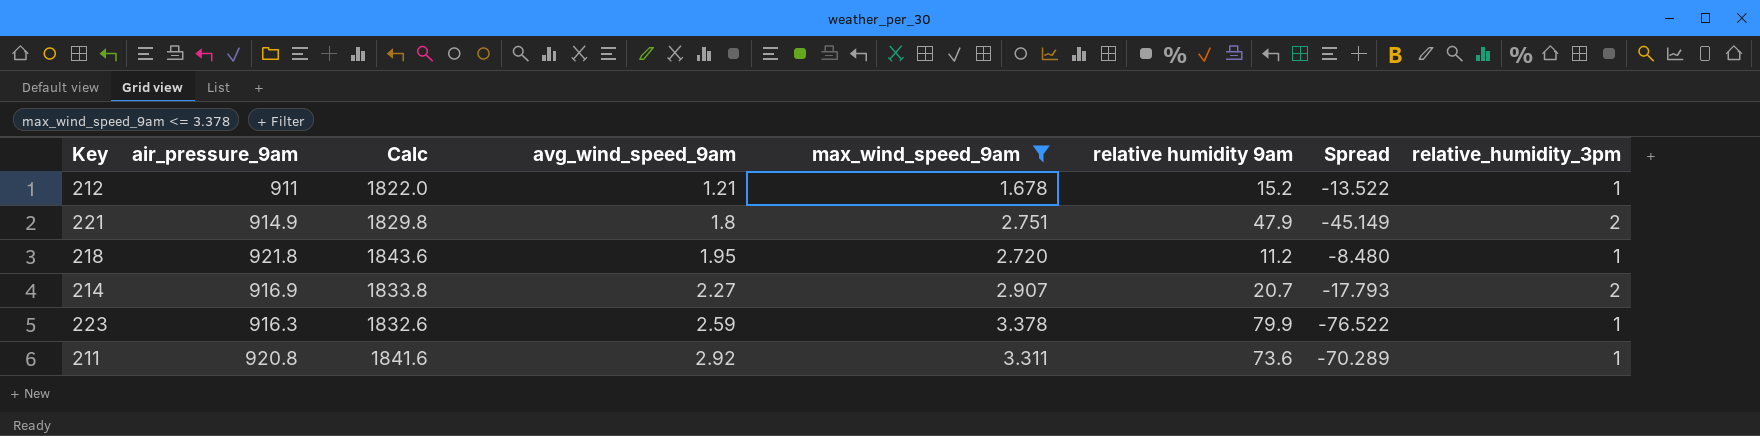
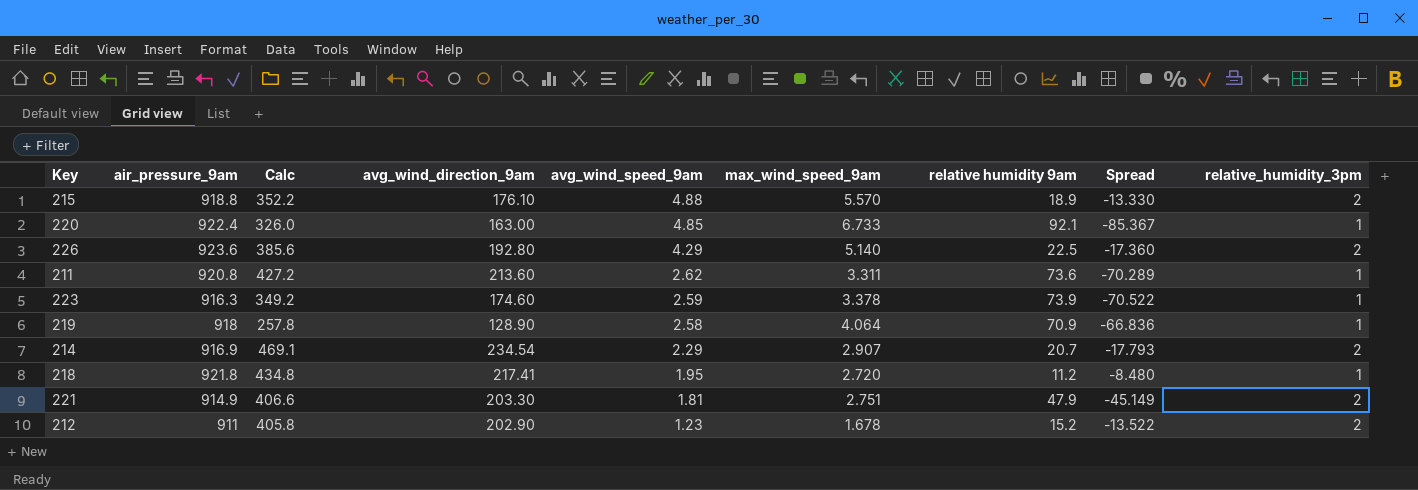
filter: max_wind_speed_9am <= 3.378 -> none
row order: avg_wind_speed_9am ascending -> avg_wind_speed_9am descending
column Calc | formula: [air_pressure_9am] * 2 -> [avg_wind_direction_9am] * 2
column avg_wind_direction_9am | position: none -> 4
211 | avg_wind_speed_9am: 2.92 -> 2.62
223 | relative humidity 9am: 79.9 -> 73.9
223 | Spread: -76.522 -> -70.522
214 | avg_wind_speed_9am: 2.27 -> 2.29
221 | avg_wind_speed_9am: 1.8 -> 1.81
212 | avg_wind_speed_9am: 1.21 -> 1.23
212 | relative_humidity_3pm: 1 -> 2

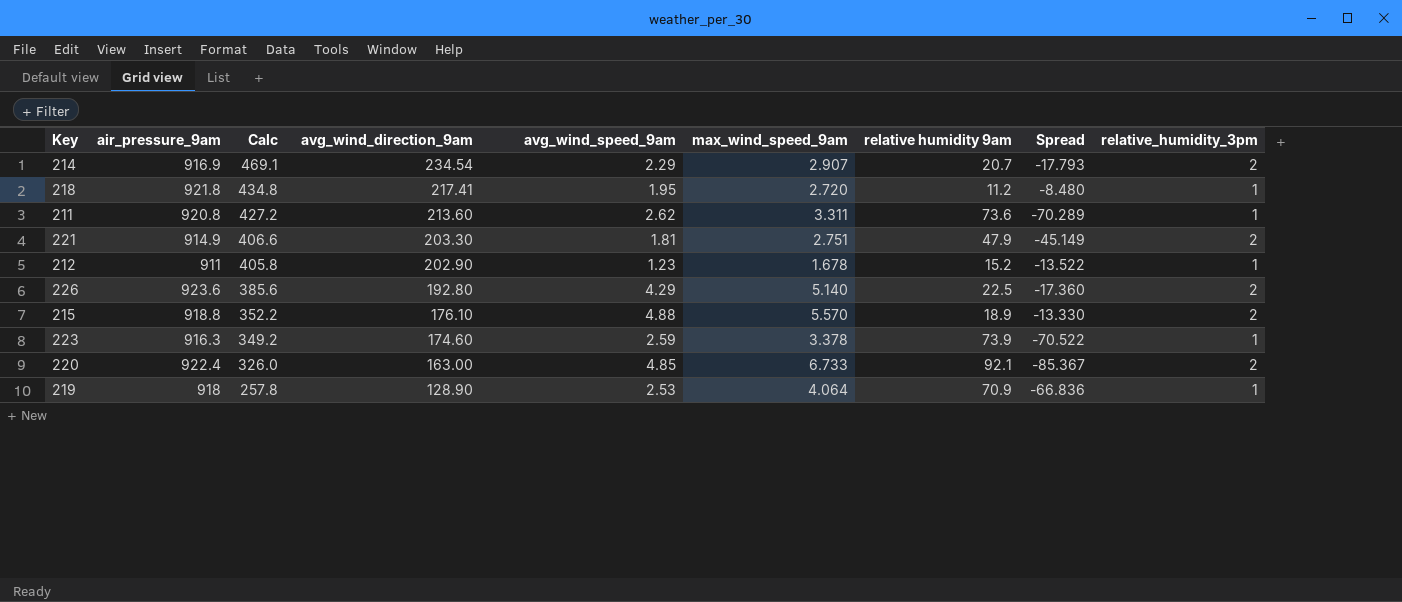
row order: avg_wind_speed_9am descending -> Calc descending
212 | relative_humidity_3pm: 2 -> 1
220 | relative_humidity_3pm: 1 -> 2
219 | avg_wind_speed_9am: 2.58 -> 2.53

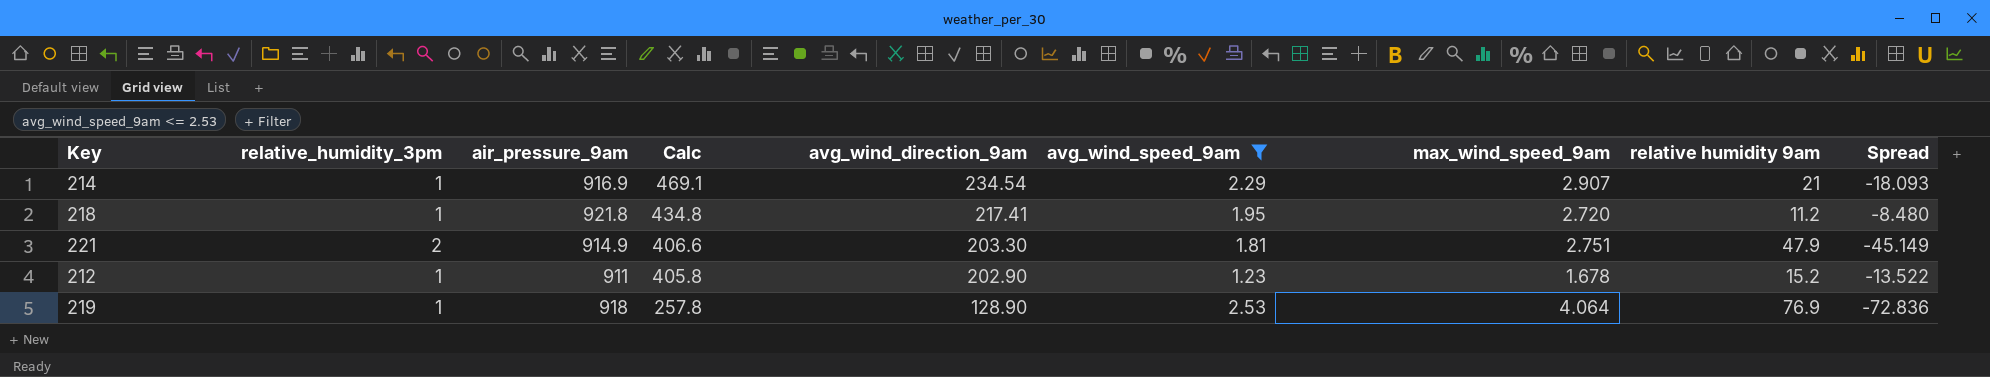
filter: none -> avg_wind_speed_9am <= 2.53
column relative_humidity_3pm | position: 9 -> 2
214 | relative_humidity_3pm: 2 -> 1
214 | relative humidity 9am: 20.7 -> 21
214 | Spread: -17.793 -> -18.093
219 | relative humidity 9am: 70.9 -> 76.9
219 | Spread: -66.836 -> -72.836

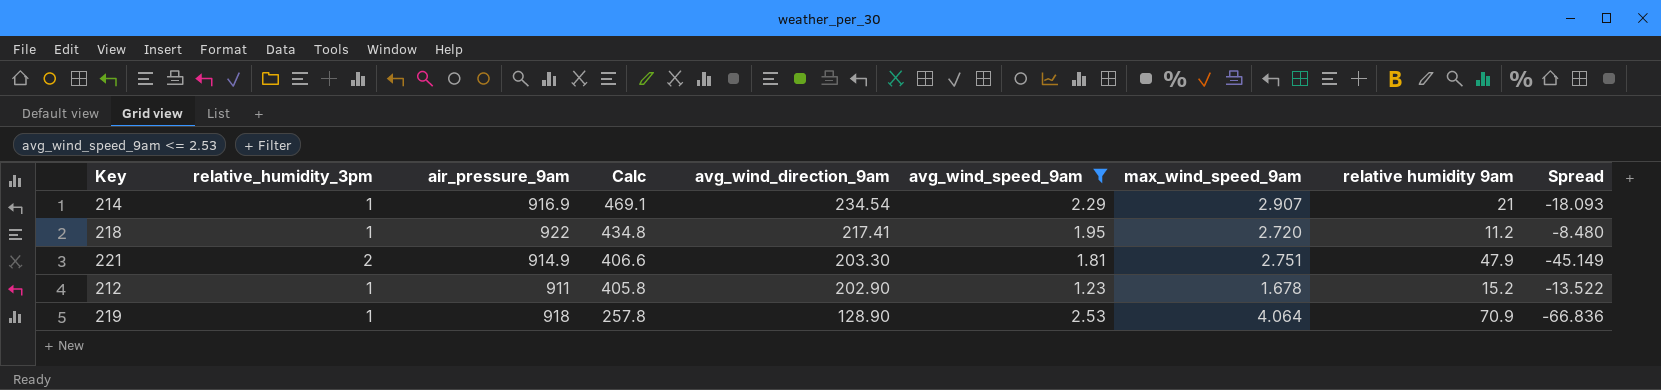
218 | air_pressure_9am: 921.8 -> 922
219 | relative humidity 9am: 76.9 -> 70.9
219 | Spread: -72.836 -> -66.836

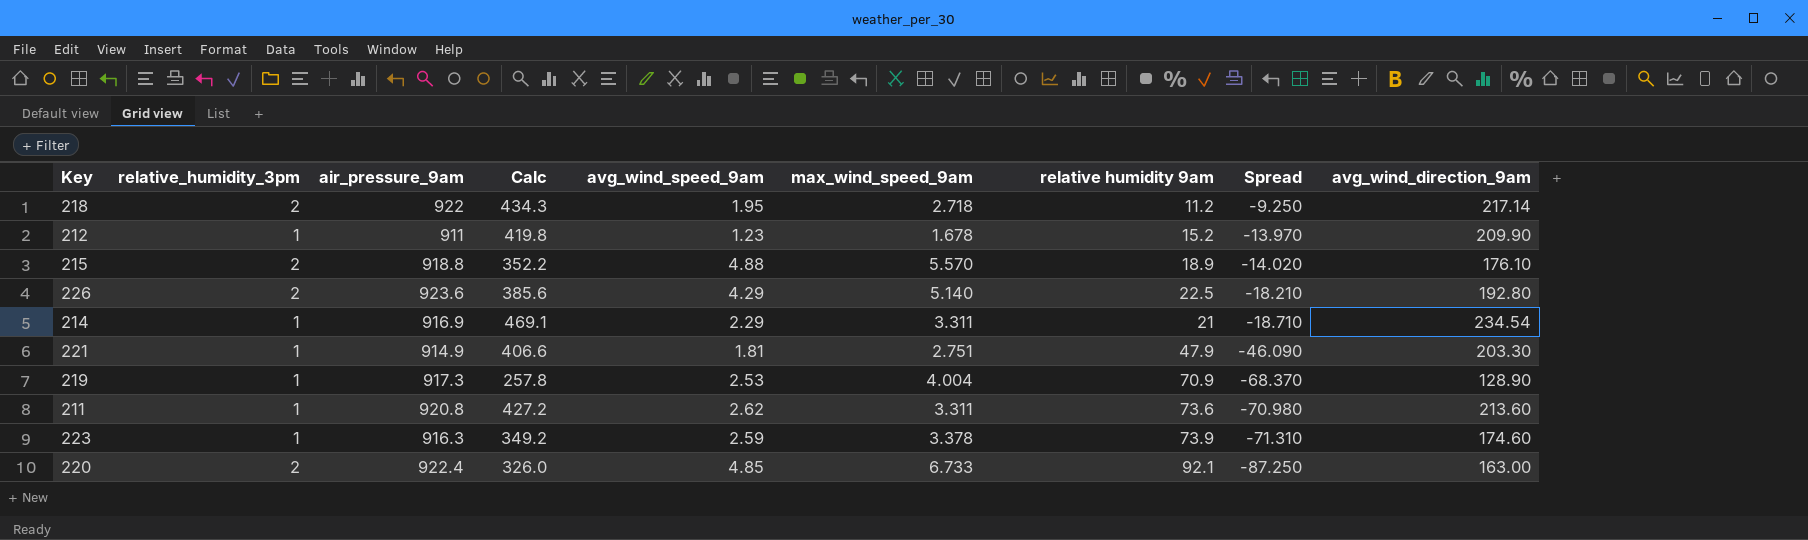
filter: avg_wind_speed_9am <= 2.53 -> none
row order: Calc descending -> Spread descending
column Spread | formula: [max_wind_speed_9am] - [relative humidity 9am] -> [avg_wind_speed_9am] - [relative humidity 9am]
column avg_wind_direction_9am | position: 5 -> 9
218 | relative_humidity_3pm: 1 -> 2
218 | Calc: 434.8 -> 434.3
218 | max_wind_speed_9am: 2.720 -> 2.718
218 | avg_wind_direction_9am: 217.41 -> 217.14
212 | Calc: 405.8 -> 419.8
212 | avg_wind_direction_9am: 202.90 -> 209.90
214 | max_wind_speed_9am: 2.907 -> 3.311
221 | relative_humidity_3pm: 2 -> 1
219 | air_pressure_9am: 918 -> 917.3
219 | max_wind_speed_9am: 4.064 -> 4.004

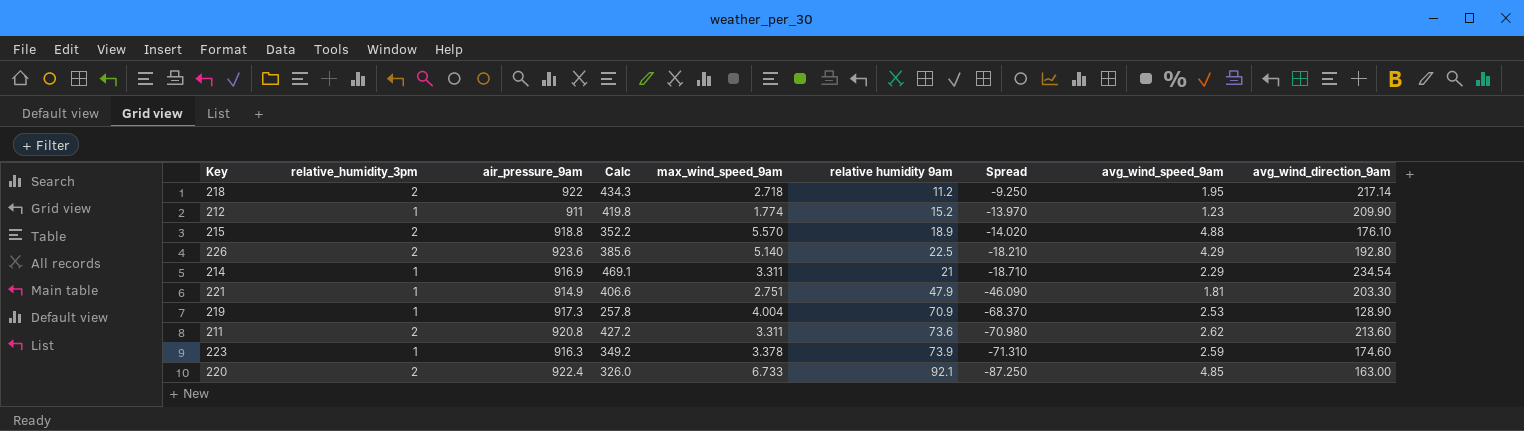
column avg_wind_speed_9am | position: 5 -> 8
212 | max_wind_speed_9am: 1.678 -> 1.774
211 | relative_humidity_3pm: 1 -> 2

